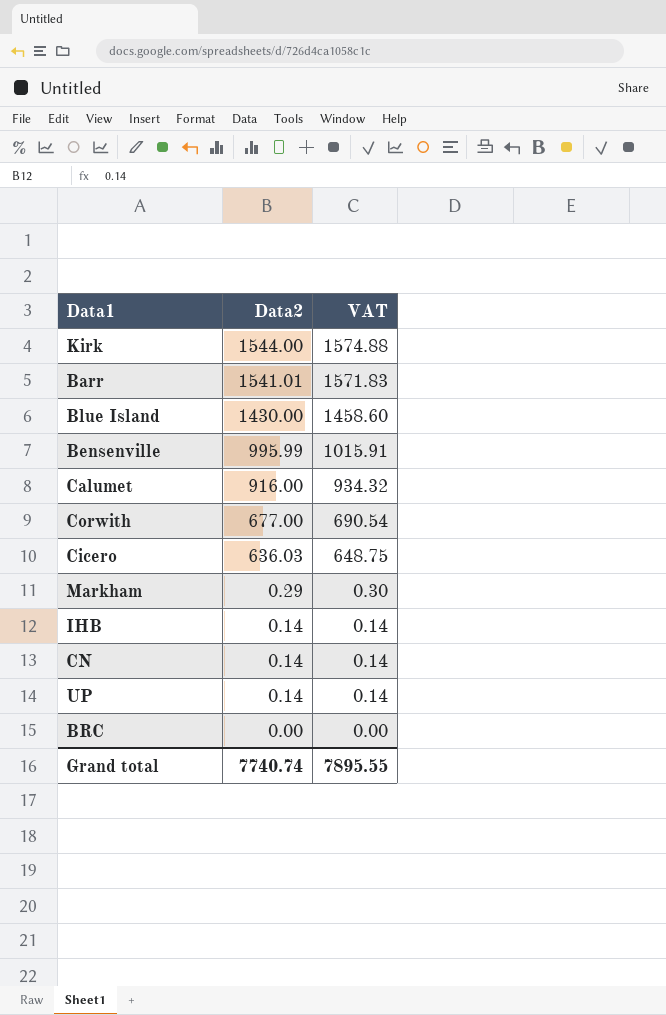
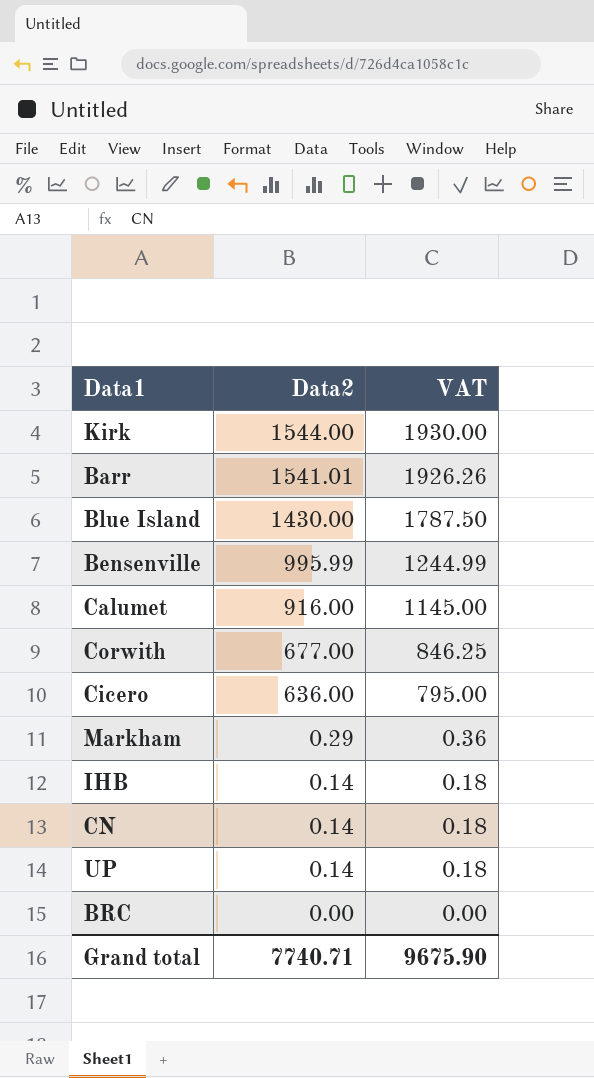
column VAT | formula: [Data2] * 1.02 -> [Data2] * 1.25
Cicero | Data2: 636.03 -> 636.00
Grand total | Data2: 7740.74 -> 7740.71
Grand total | VAT: 7895.55 -> 9675.90

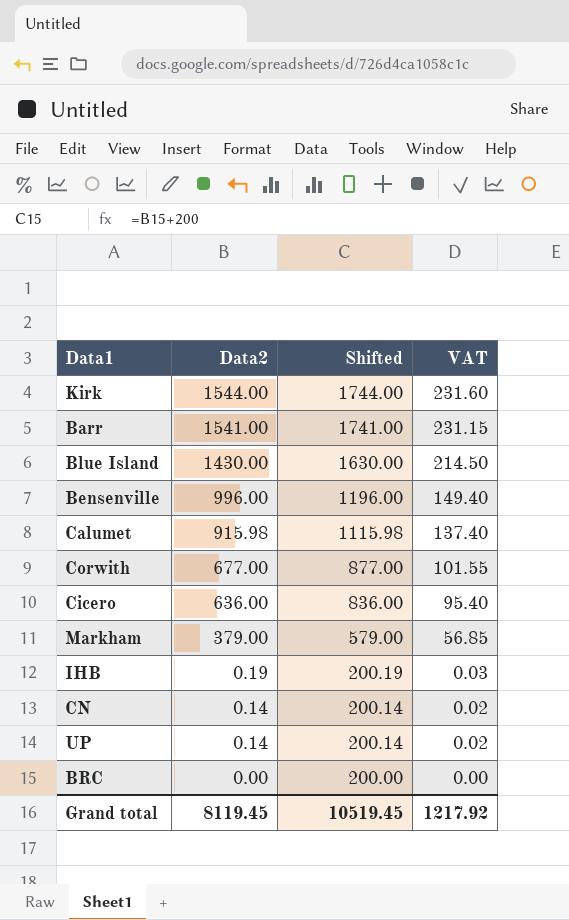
column Shifted | formula: none -> [Data2] + 200
column VAT | formula: [Data2] * 1.25 -> [Data2] * 0.15
Barr | Data2: 1541.01 -> 1541.00
Bensenville | Data2: 995.99 -> 996.00
Calumet | Data2: 916.00 -> 915.98
Markham | Data2: 0.29 -> 379.00
IHB | Data2: 0.14 -> 0.19
Grand total | Data2: 7740.71 -> 8119.45
Grand total | VAT: 9675.90 -> 1217.92

